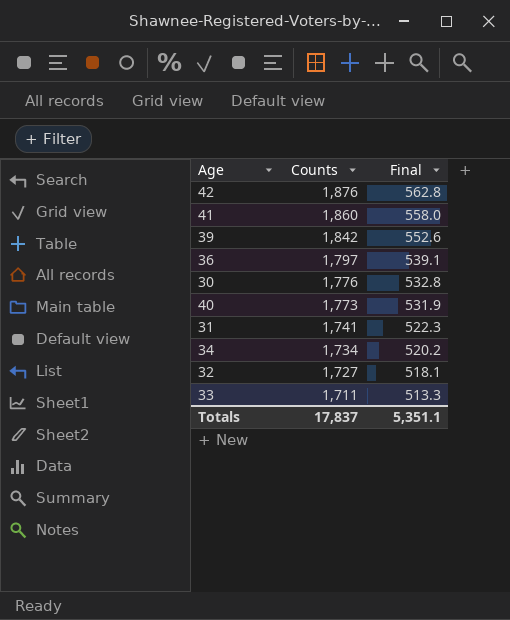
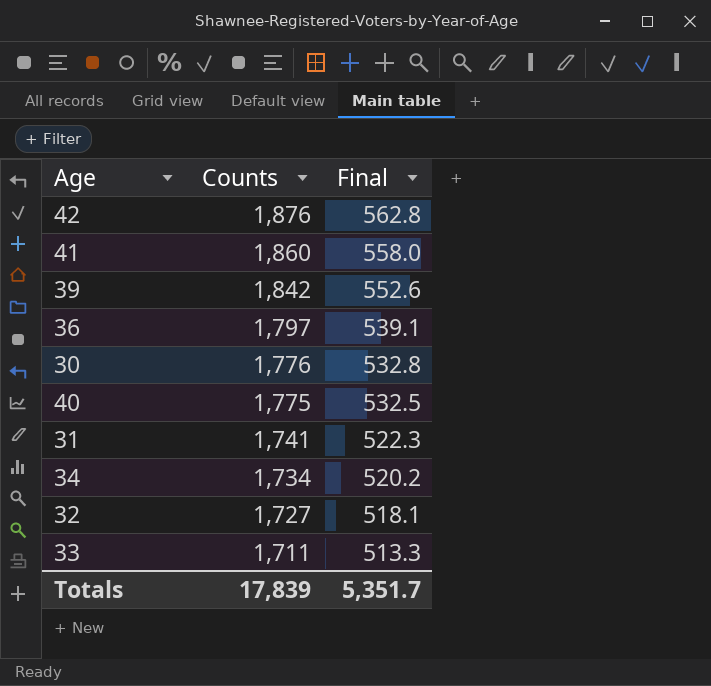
40 | Counts: 1,773 -> 1,775
40 | Final: 531.9 -> 532.5
Totals | Counts: 17,837 -> 17,839
Totals | Final: 5,351.1 -> 5,351.7

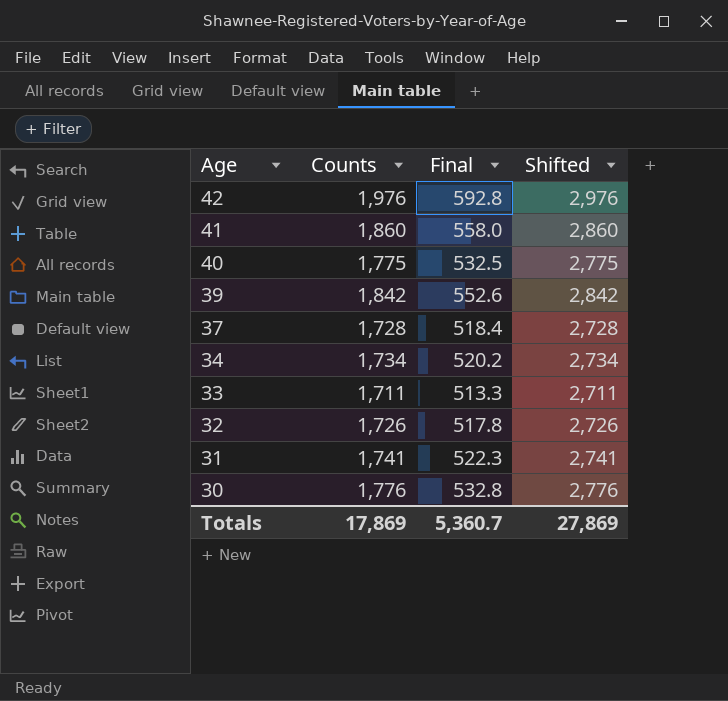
row order: Counts descending -> Age descending
column Shifted | formula: none -> [Counts] + 1000
row 36: 1,797 | 539.1 -> none
42 | Counts: 1,876 -> 1,976
42 | Final: 562.8 -> 592.8
row 37: none -> 1,728 | 518.4 | 2,728
32 | Counts: 1,727 -> 1,726
32 | Final: 518.1 -> 517.8
Totals | Counts: 17,839 -> 17,869
Totals | Final: 5,351.7 -> 5,360.7

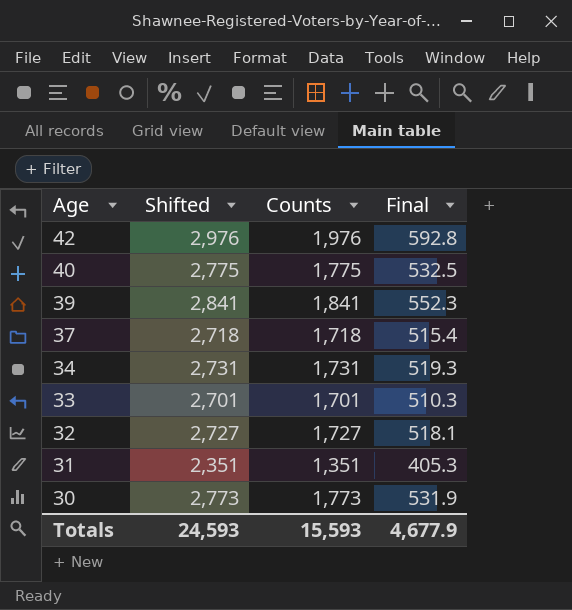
column Shifted | position: 4 -> 2
row 41: 1,860 | 558.0 | 2,860 -> none
39 | Shifted: 2,842 -> 2,841
39 | Counts: 1,842 -> 1,841
39 | Final: 552.6 -> 552.3
37 | Shifted: 2,728 -> 2,718
37 | Counts: 1,728 -> 1,718
37 | Final: 518.4 -> 515.4
34 | Shifted: 2,734 -> 2,731
34 | Counts: 1,734 -> 1,731
34 | Final: 520.2 -> 519.3
33 | Shifted: 2,711 -> 2,701
33 | Counts: 1,711 -> 1,701
33 | Final: 513.3 -> 510.3
32 | Shifted: 2,726 -> 2,727
32 | Counts: 1,726 -> 1,727
32 | Final: 517.8 -> 518.1
31 | Shifted: 2,741 -> 2,351
31 | Counts: 1,741 -> 1,351
31 | Final: 522.3 -> 405.3
30 | Shifted: 2,776 -> 2,773
30 | Counts: 1,776 -> 1,773
30 | Final: 532.8 -> 531.9
Totals | Shifted: 27,869 -> 24,593
Totals | Counts: 17,869 -> 15,593
Totals | Final: 5,360.7 -> 4,677.9

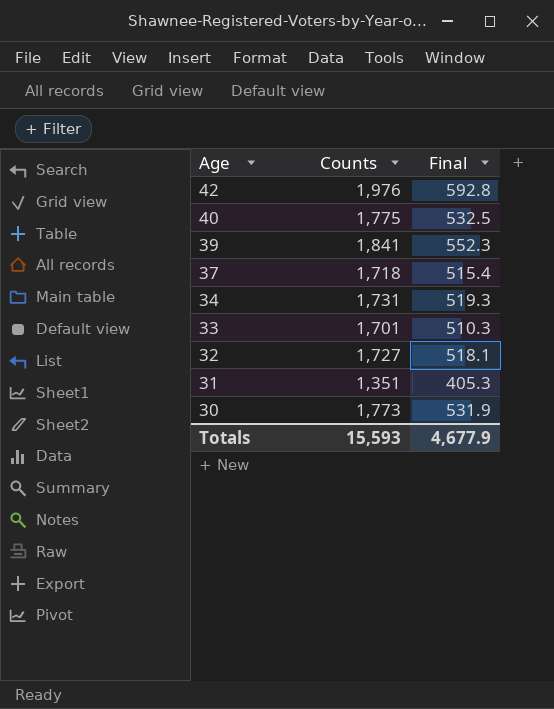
column Shifted | formula: [Counts] + 1000 -> none

